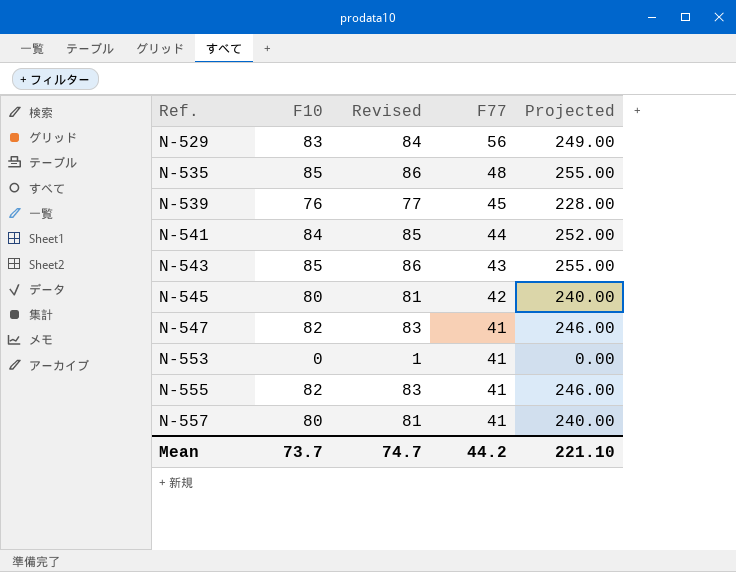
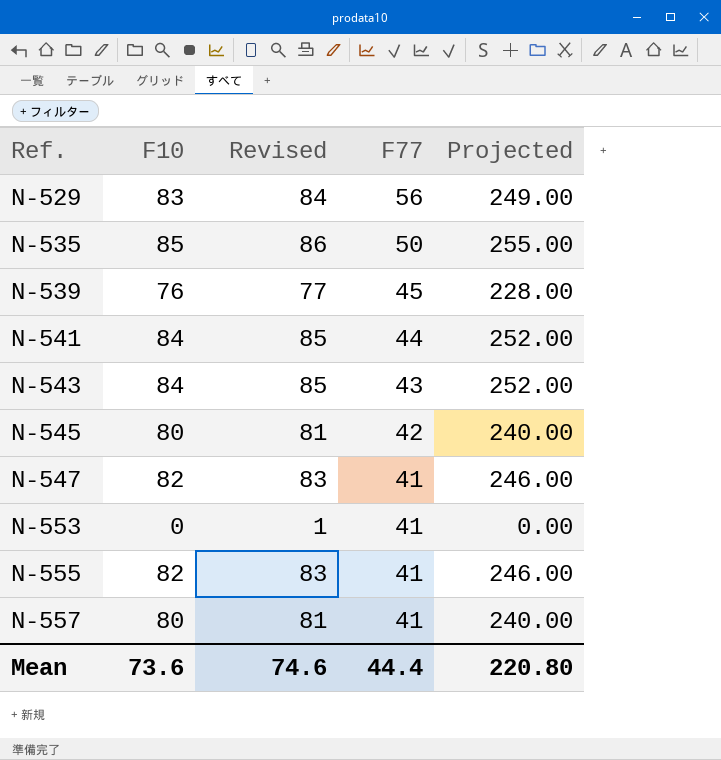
N-535 | F77: 48 -> 50
N-543 | F10: 85 -> 84
N-543 | Revised: 86 -> 85
N-543 | Projected: 255.00 -> 252.00
Mean | F10: 73.7 -> 73.6
Mean | Revised: 74.7 -> 74.6
Mean | F77: 44.2 -> 44.4
Mean | Projected: 221.10 -> 220.80

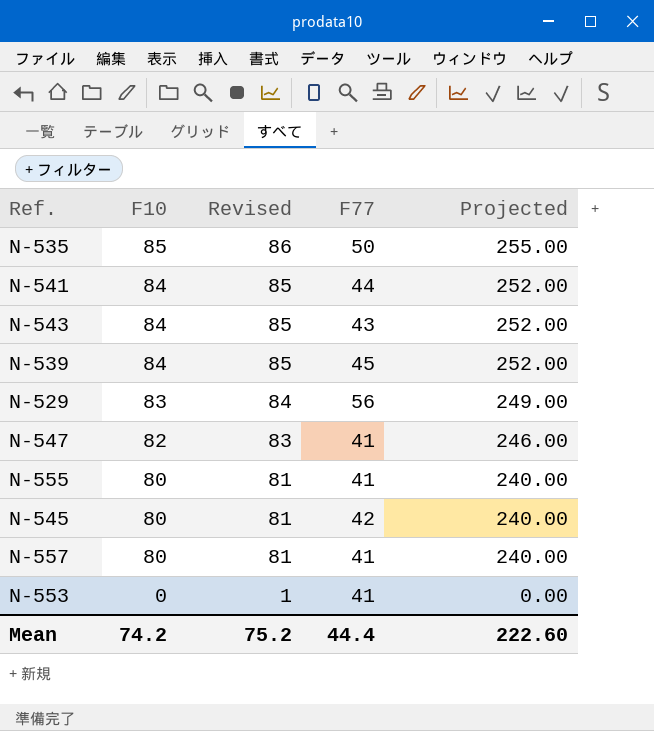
row order: Ref. ascending -> F10 descending
N-539 | F10: 76 -> 84
N-539 | Revised: 77 -> 85
N-539 | Projected: 228.00 -> 252.00
N-555 | F10: 82 -> 80
N-555 | Revised: 83 -> 81
N-555 | Projected: 246.00 -> 240.00
Mean | F10: 73.6 -> 74.2
Mean | Revised: 74.6 -> 75.2
Mean | Projected: 220.80 -> 222.60

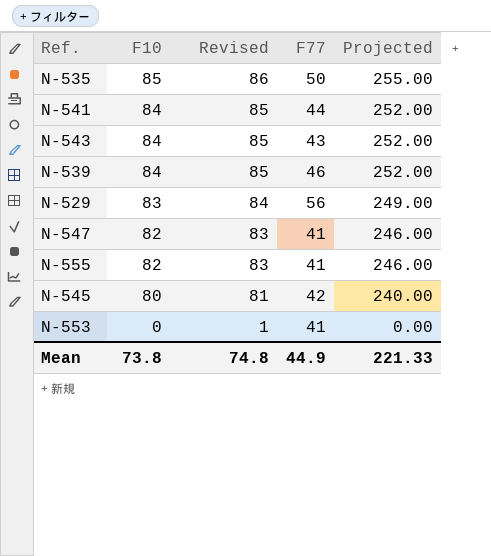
row N-557: 80 | 81 | 41 | 240.00 -> none
N-539 | F77: 45 -> 46
N-555 | F10: 80 -> 82
N-555 | Revised: 81 -> 83
N-555 | Projected: 240.00 -> 246.00
Mean | F10: 74.2 -> 73.8
Mean | Revised: 75.2 -> 74.8
Mean | F77: 44.4 -> 44.9
Mean | Projected: 222.60 -> 221.33

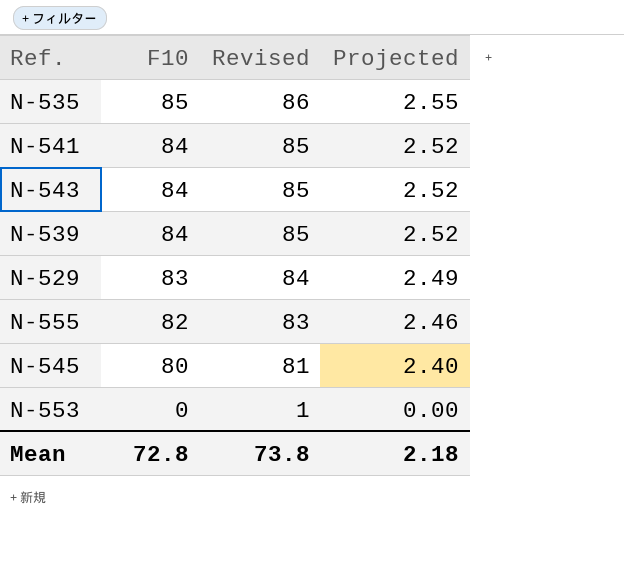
column F77 | position: 4 -> none
column Projected | formula: [F10] * 3 -> [F10] * 0.03
row N-547: 82 | 83 | 41 | 246.00 -> none
Mean | F10: 73.8 -> 72.8
Mean | Revised: 74.8 -> 73.8
Mean | Projected: 221.33 -> 2.18

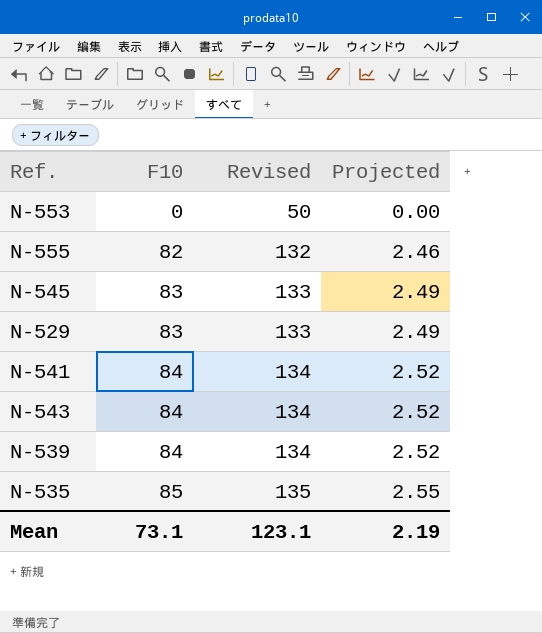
row order: F10 descending -> F10 ascending
column Revised | formula: [F10] + 1 -> [F10] + 50
N-545 | F10: 80 -> 83
N-545 | Projected: 2.40 -> 2.49
Mean | F10: 72.8 -> 73.1
Mean | Revised: 73.8 -> 123.1
Mean | Projected: 2.18 -> 2.19

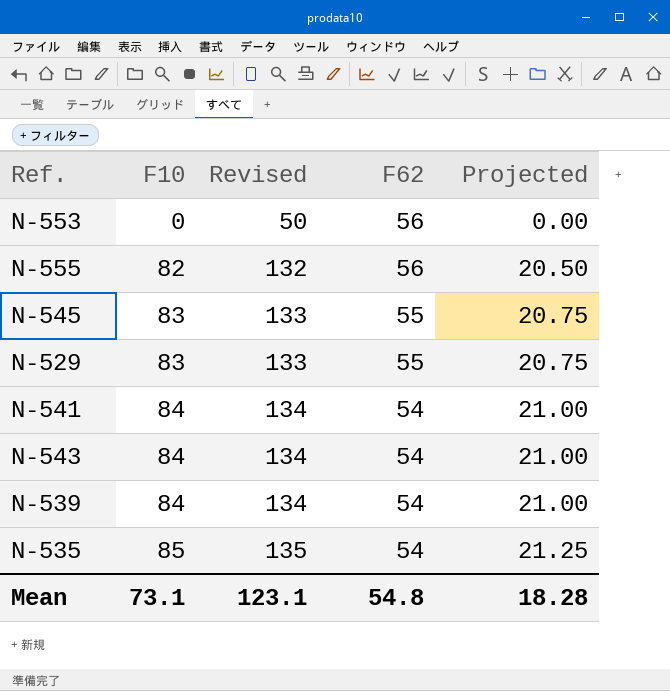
column F62 | position: none -> 4
column Projected | formula: [F10] * 0.03 -> [F10] * 0.25
Mean | Projected: 2.19 -> 18.28

